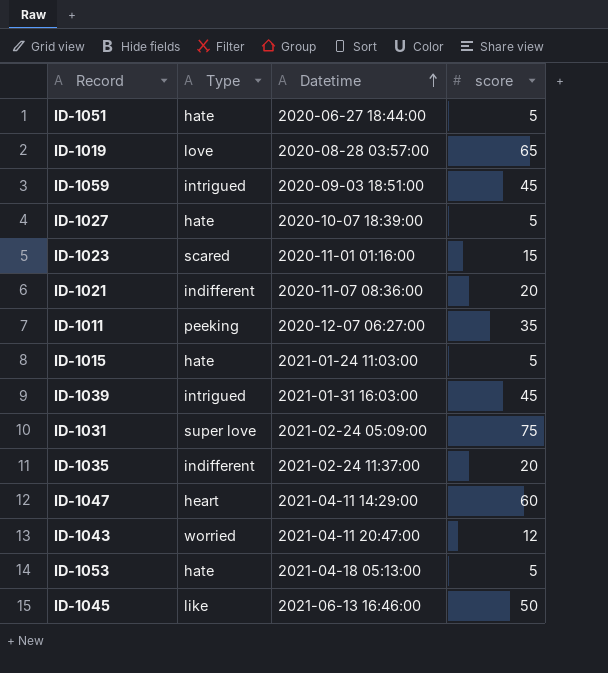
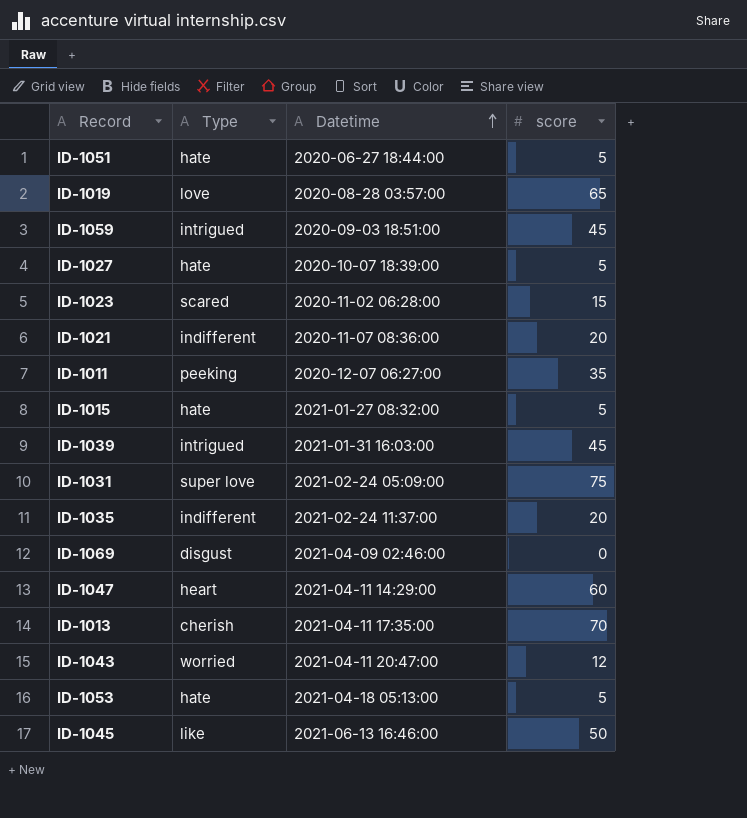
ID-1023 | Datetime: 2020-11-01 01:16:00 -> 2020-11-02 06:28:00
ID-1015 | Datetime: 2021-01-24 11:03:00 -> 2021-01-27 08:32:00
row ID-1069: none -> disgust | 2021-04-09 02:46:00 | 0
row ID-1013: none -> cherish | 2021-04-11 17:35:00 | 70

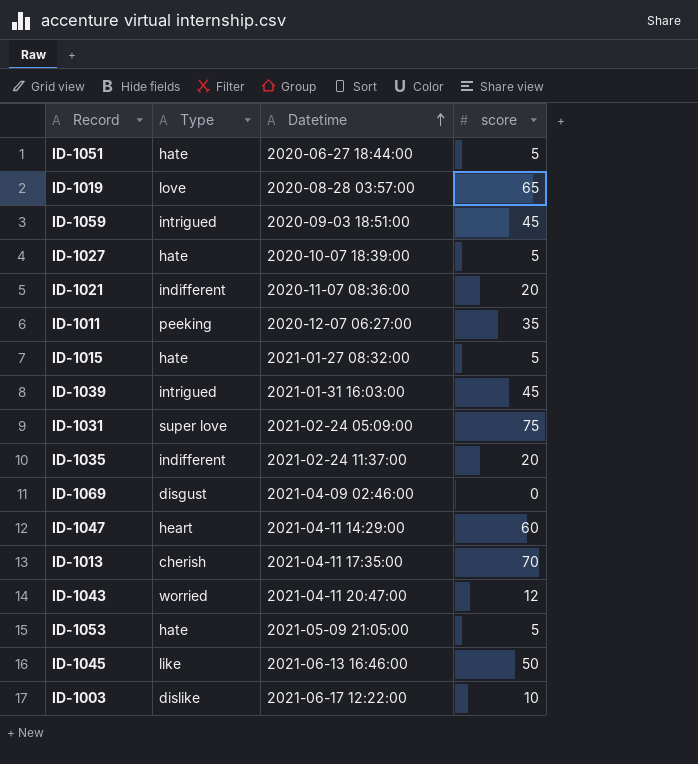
row ID-1023: scared | 2020-11-02 06:28:00 | 15 -> none
ID-1053 | Datetime: 2021-04-18 05:13:00 -> 2021-05-09 21:05:00
row ID-1003: none -> dislike | 2021-06-17 12:22:00 | 10

